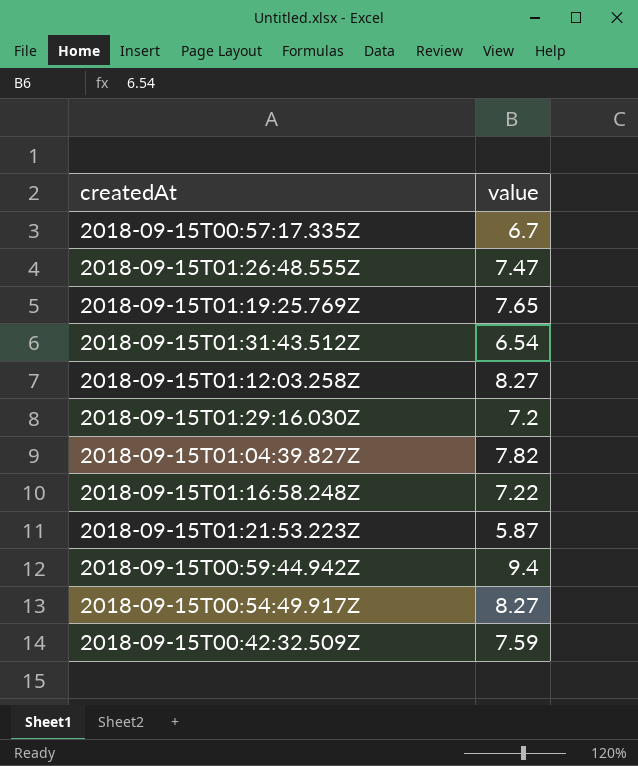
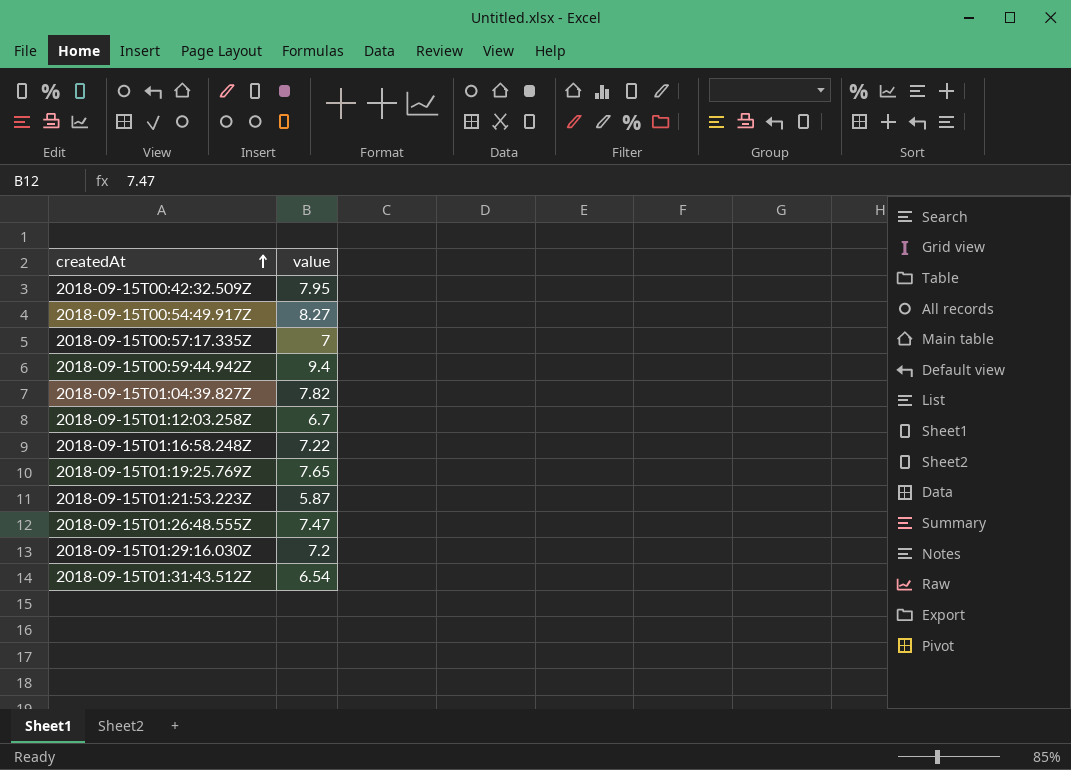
row order: none -> createdAt ascending
2018-09-15T00:42:32.509Z | value: 7.59 -> 7.95
2018-09-15T00:57:17.335Z | value: 6.7 -> 7
2018-09-15T01:12:03.258Z | value: 8.27 -> 6.7

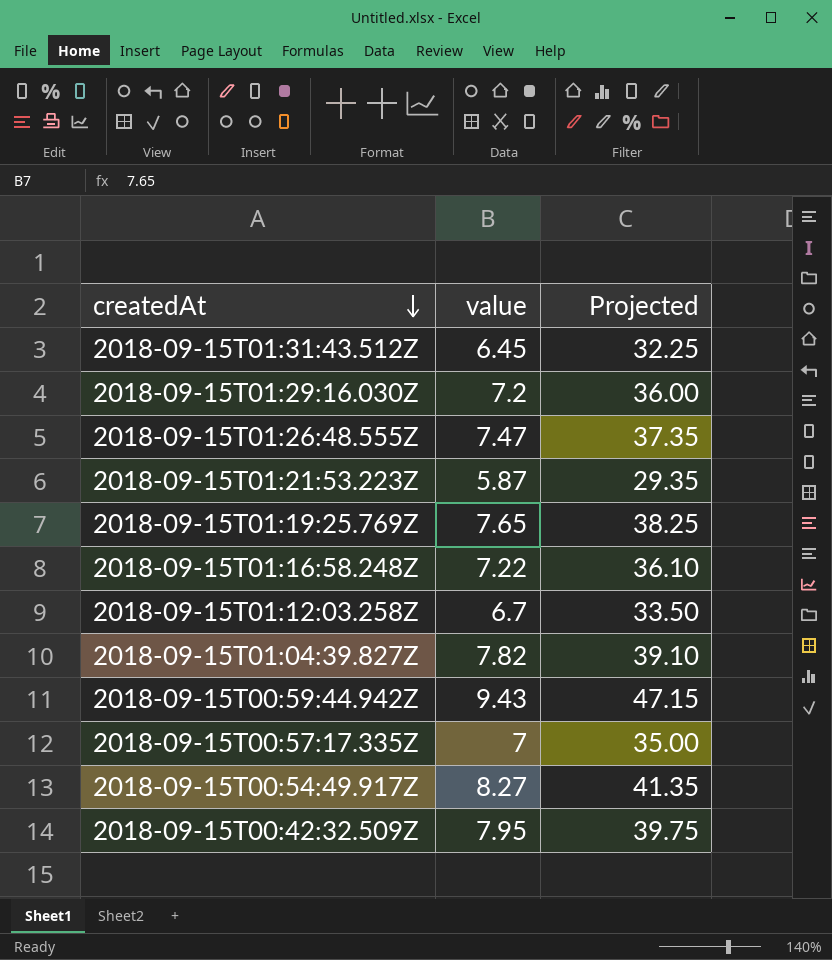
row order: createdAt ascending -> createdAt descending
column Projected | formula: none -> [value] * 5
2018-09-15T01:31:43.512Z | value: 6.54 -> 6.45
2018-09-15T00:59:44.942Z | value: 9.4 -> 9.43

